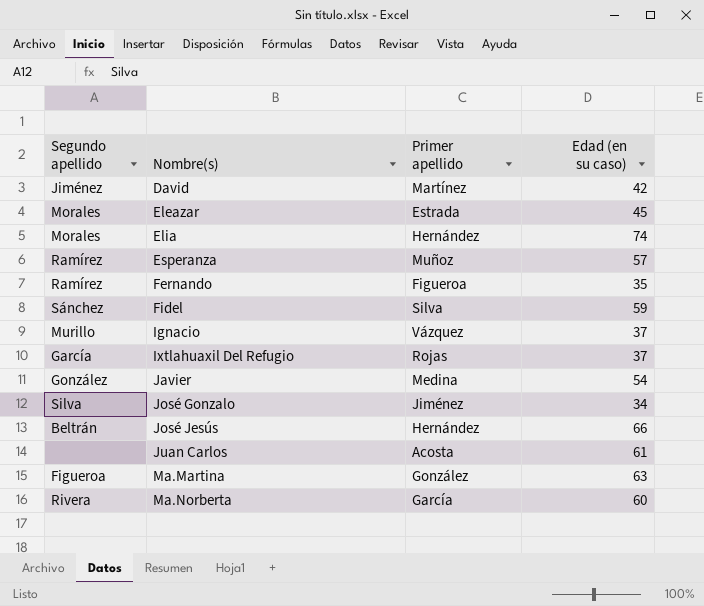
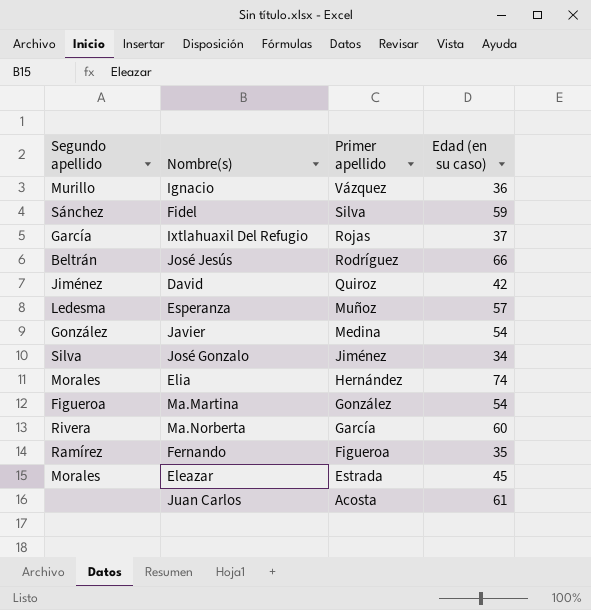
row order: Nombre(s) ascending -> Primer apellido descending
Ignacio | Edad (en su caso): 37 -> 36
José Jesús | Primer apellido: Hernández -> Rodríguez
David | Primer apellido: Martínez -> Quiroz
Esperanza | Segundo apellido: Ramírez -> Ledesma
Ma.Martina | Edad (en su caso): 63 -> 54

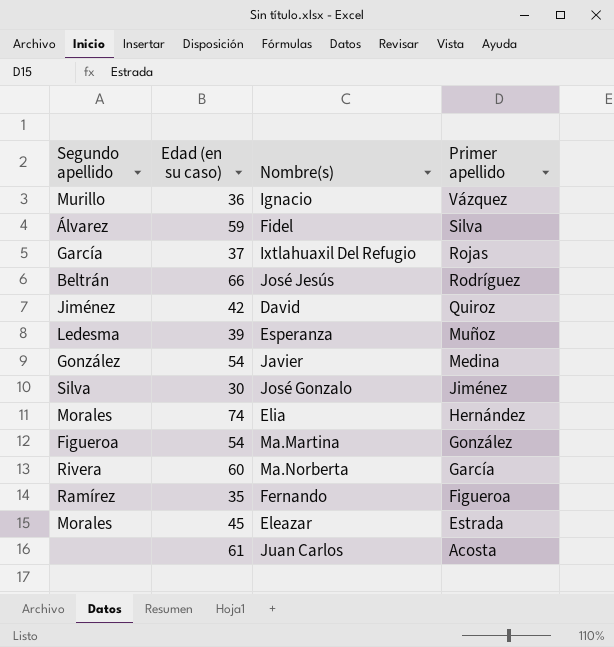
column Edad (en su caso) | position: 4 -> 2
Fidel | Segundo apellido: Sánchez -> Álvarez
Esperanza | Edad (en su caso): 57 -> 39
José Gonzalo | Edad (en su caso): 34 -> 30

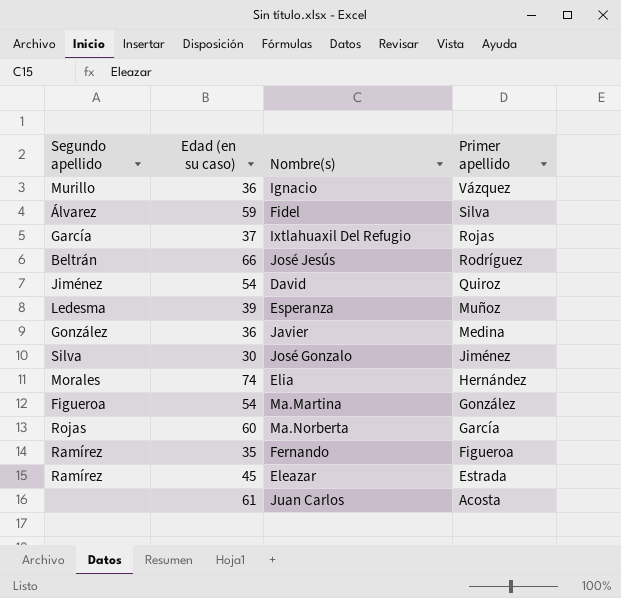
David | Edad (en su caso): 42 -> 54
Javier | Edad (en su caso): 54 -> 36
Ma.Norberta | Segundo apellido: Rivera -> Rojas
Eleazar | Segundo apellido: Morales -> Ramírez

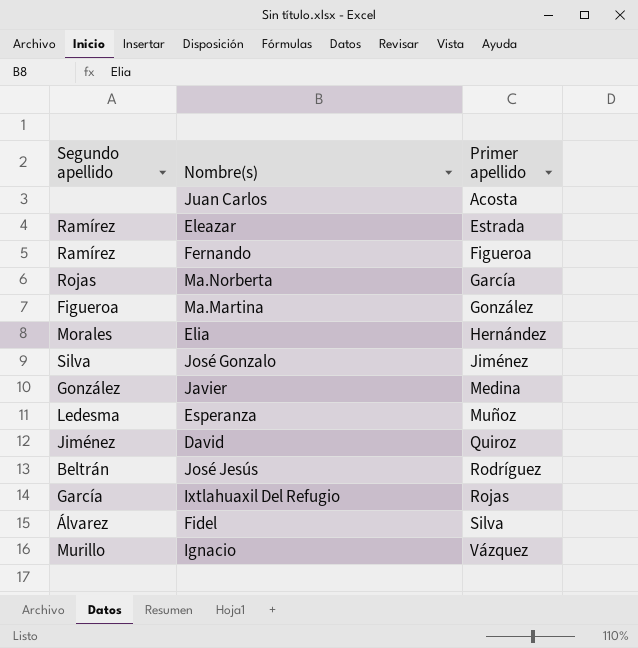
row order: Primer apellido descending -> Primer apellido ascending
column Edad (en su caso) | position: 2 -> none

